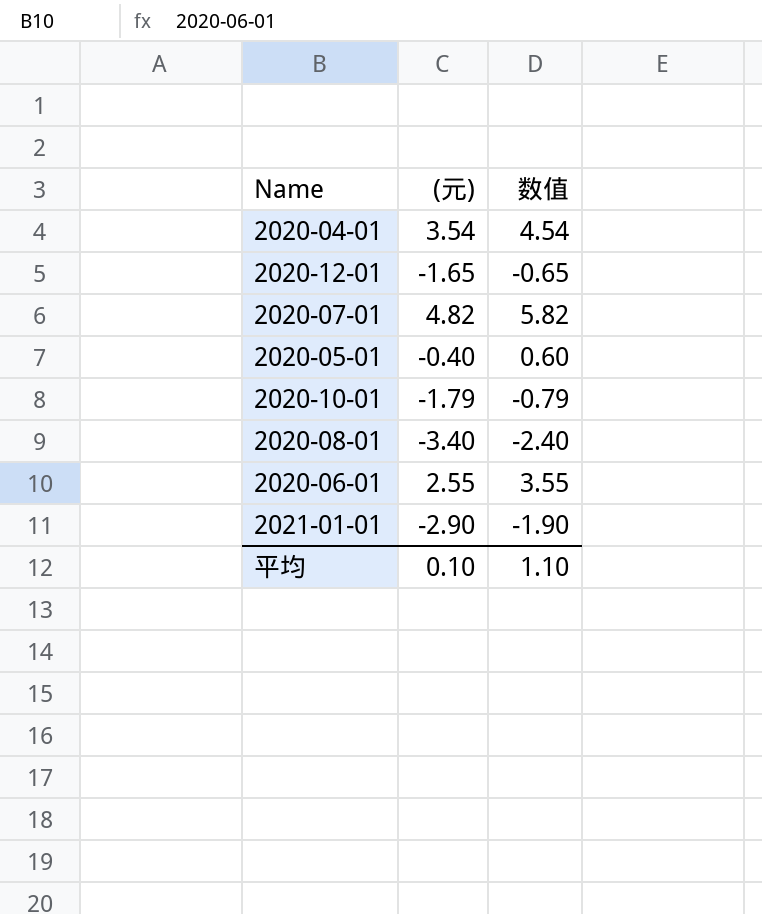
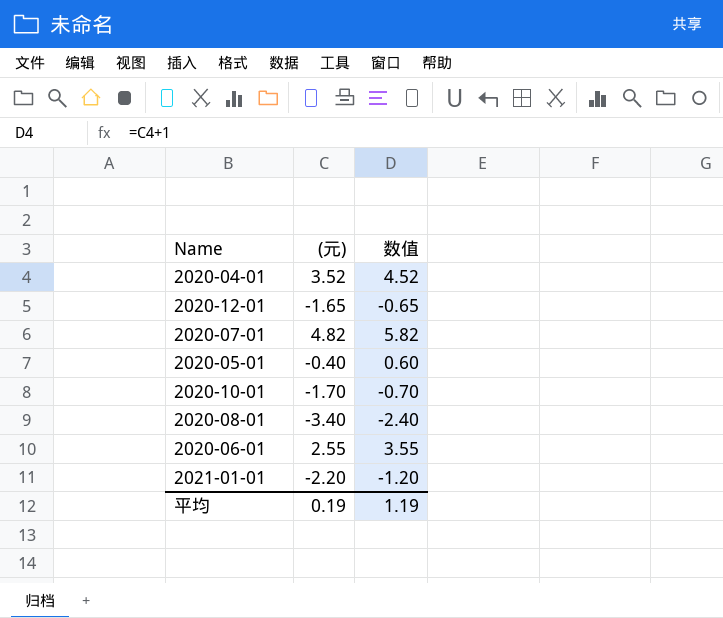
2020-04-01 | (元): 3.54 -> 3.52
2020-04-01 | 数值: 4.54 -> 4.52
2020-10-01 | (元): -1.79 -> -1.70
2020-10-01 | 数值: -0.79 -> -0.70
2021-01-01 | (元): -2.90 -> -2.20
2021-01-01 | 数值: -1.90 -> -1.20
平均 | (元): 0.10 -> 0.19
平均 | 数值: 1.10 -> 1.19

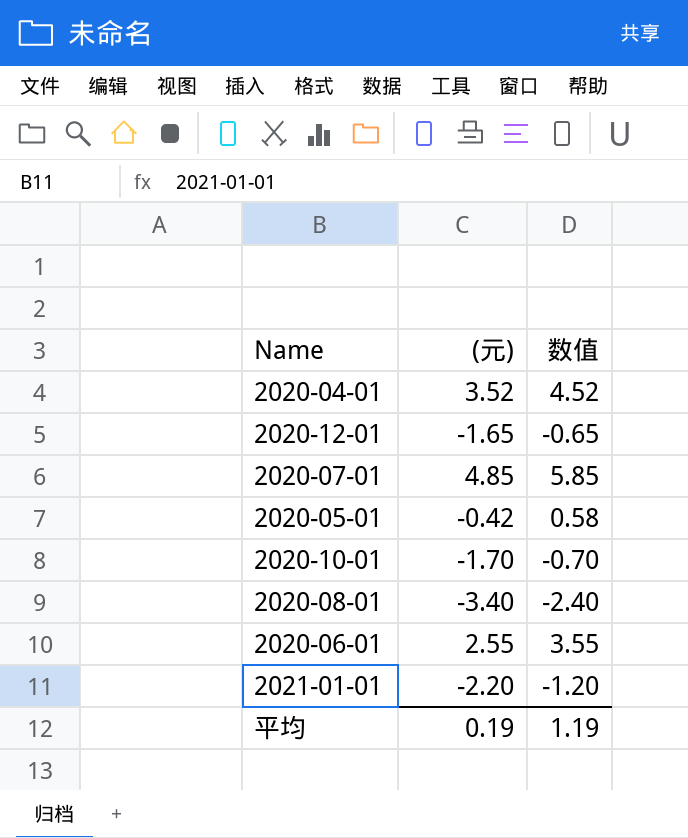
2020-07-01 | (元): 4.82 -> 4.85
2020-07-01 | 数值: 5.82 -> 5.85
2020-05-01 | (元): -0.40 -> -0.42
2020-05-01 | 数值: 0.60 -> 0.58

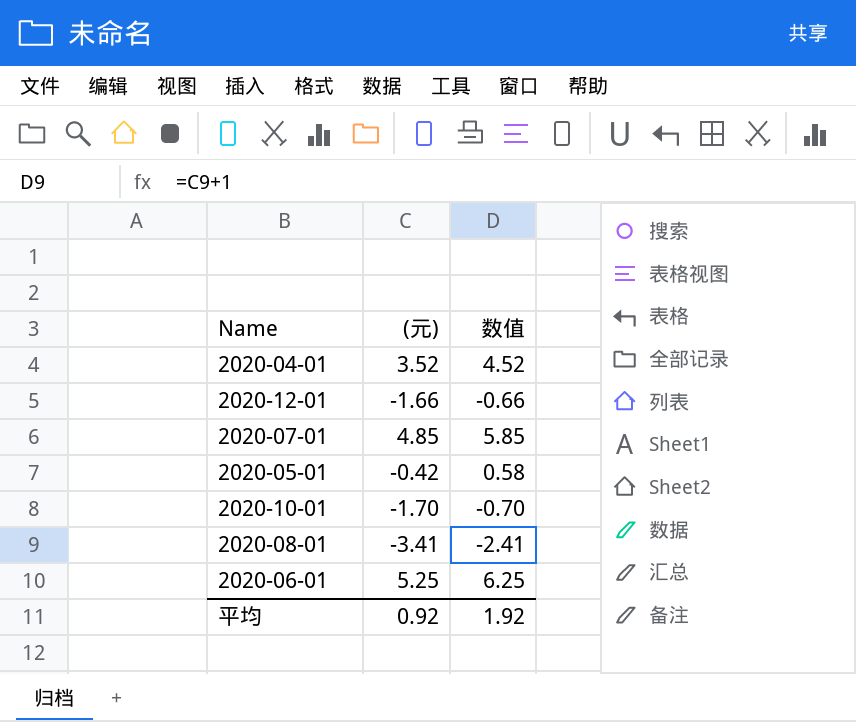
row 2021-01-01: -2.20 | -1.20 -> none
2020-12-01 | (元): -1.65 -> -1.66
2020-12-01 | 数值: -0.65 -> -0.66
2020-08-01 | (元): -3.40 -> -3.41
2020-08-01 | 数值: -2.40 -> -2.41
2020-06-01 | (元): 2.55 -> 5.25
2020-06-01 | 数值: 3.55 -> 6.25
平均 | (元): 0.19 -> 0.92
平均 | 数值: 1.19 -> 1.92

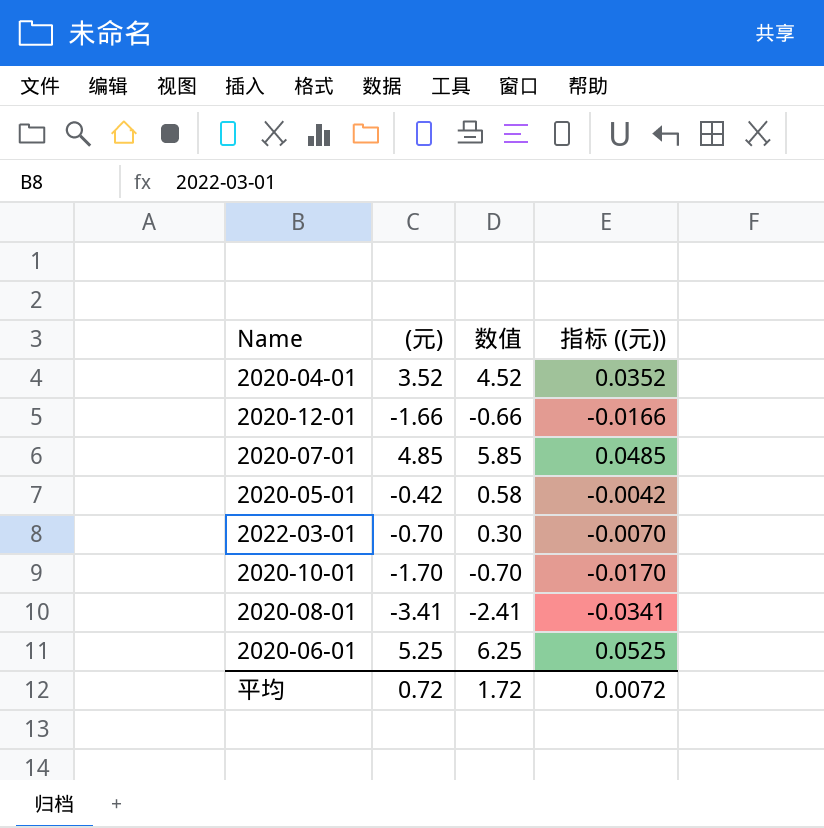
column 指标 ((元)) | formula: none -> [(元)] * 0.01
row 2022-03-01: none -> -0.70 | 0.30 | -0.0070
平均 | (元): 0.92 -> 0.72
平均 | 数值: 1.92 -> 1.72

